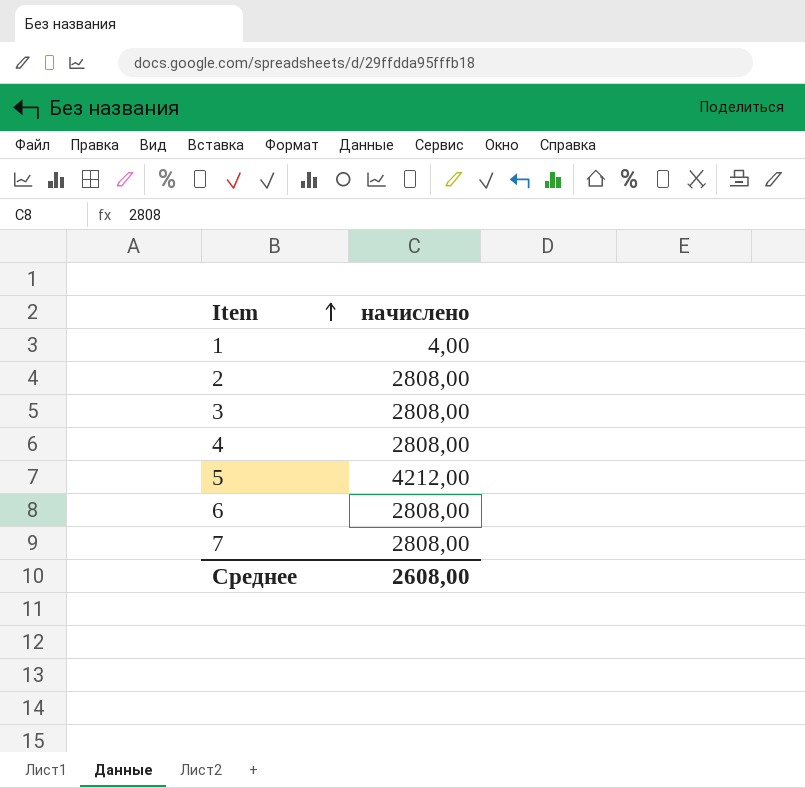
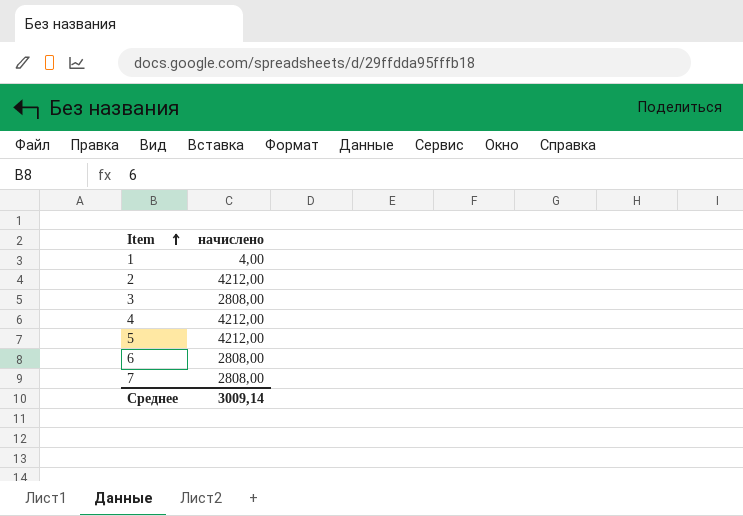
2 | начислено: 2808,00 -> 4212,00
4 | начислено: 2808,00 -> 4212,00
Среднее | начислено: 2608,00 -> 3009,14

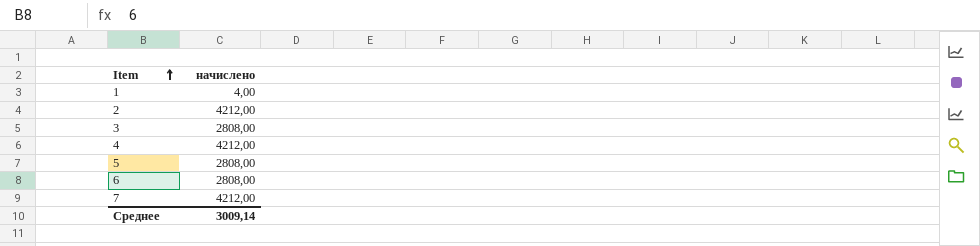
5 | начислено: 4212,00 -> 2808,00
7 | начислено: 2808,00 -> 4212,00

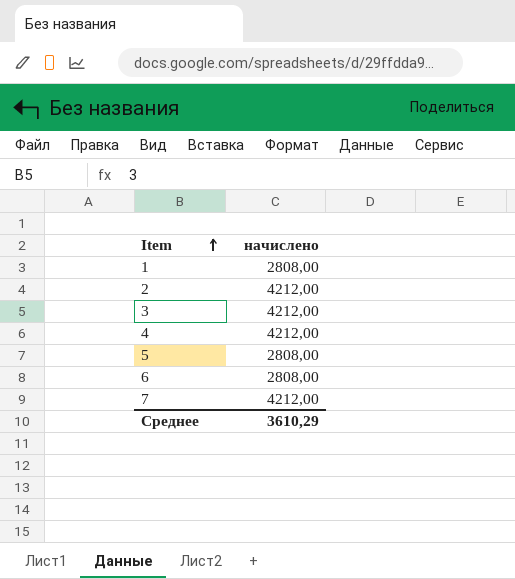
1 | начислено: 4,00 -> 2808,00
3 | начислено: 2808,00 -> 4212,00
Среднее | начислено: 3009,14 -> 3610,29

